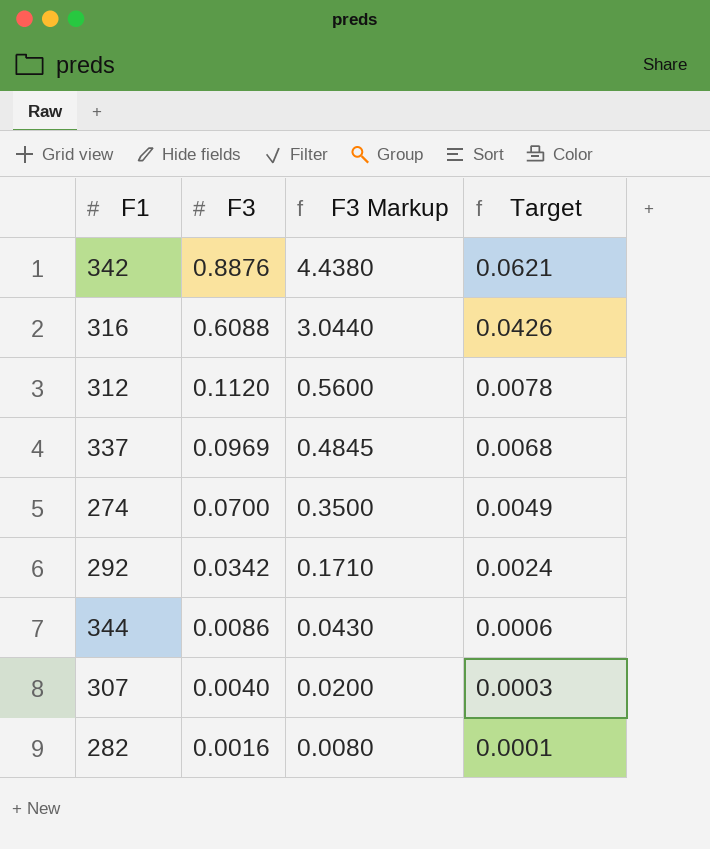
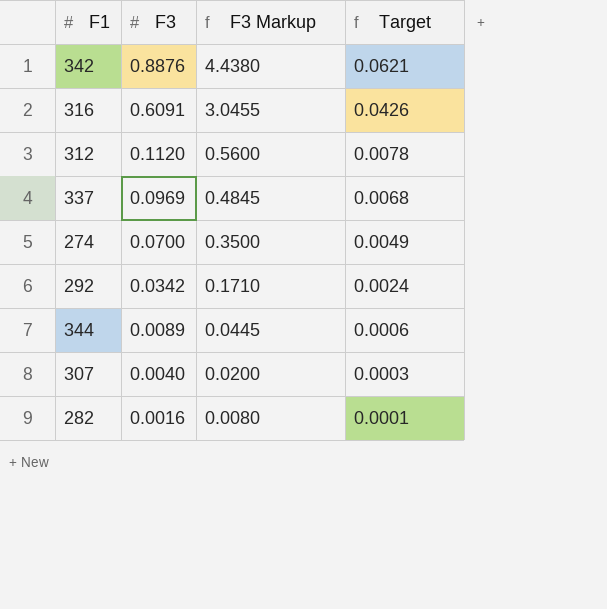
316 | F3: 0.6088 -> 0.6091
316 | F3 Markup: 3.0440 -> 3.0455
344 | F3: 0.0086 -> 0.0089
344 | F3 Markup: 0.0430 -> 0.0445

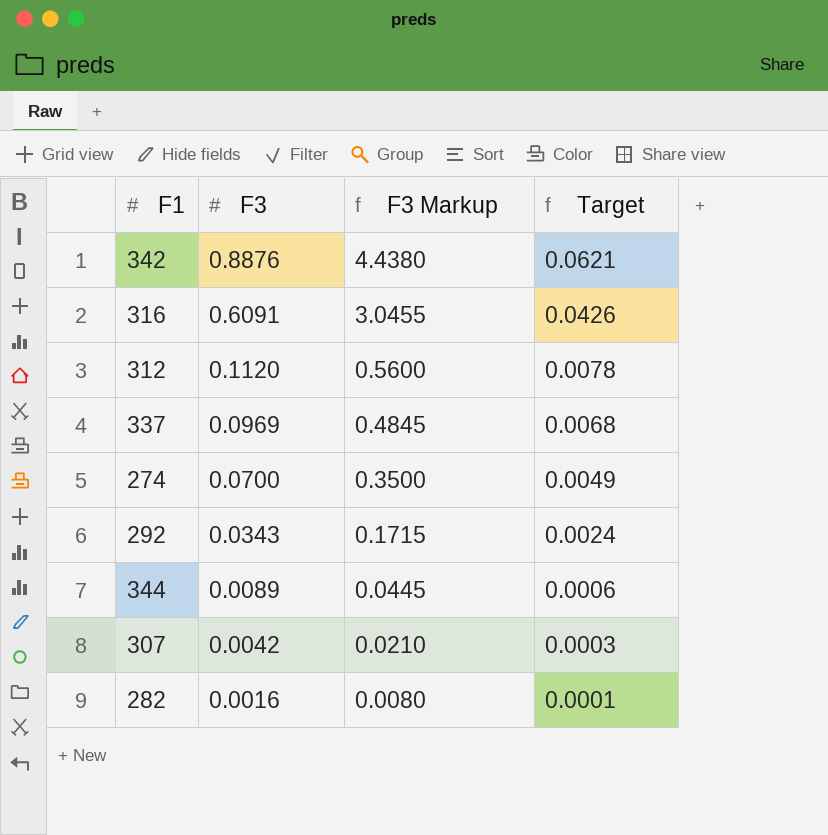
292 | F3: 0.0342 -> 0.0343
292 | F3 Markup: 0.1710 -> 0.1715
307 | F3: 0.0040 -> 0.0042
307 | F3 Markup: 0.0200 -> 0.0210

